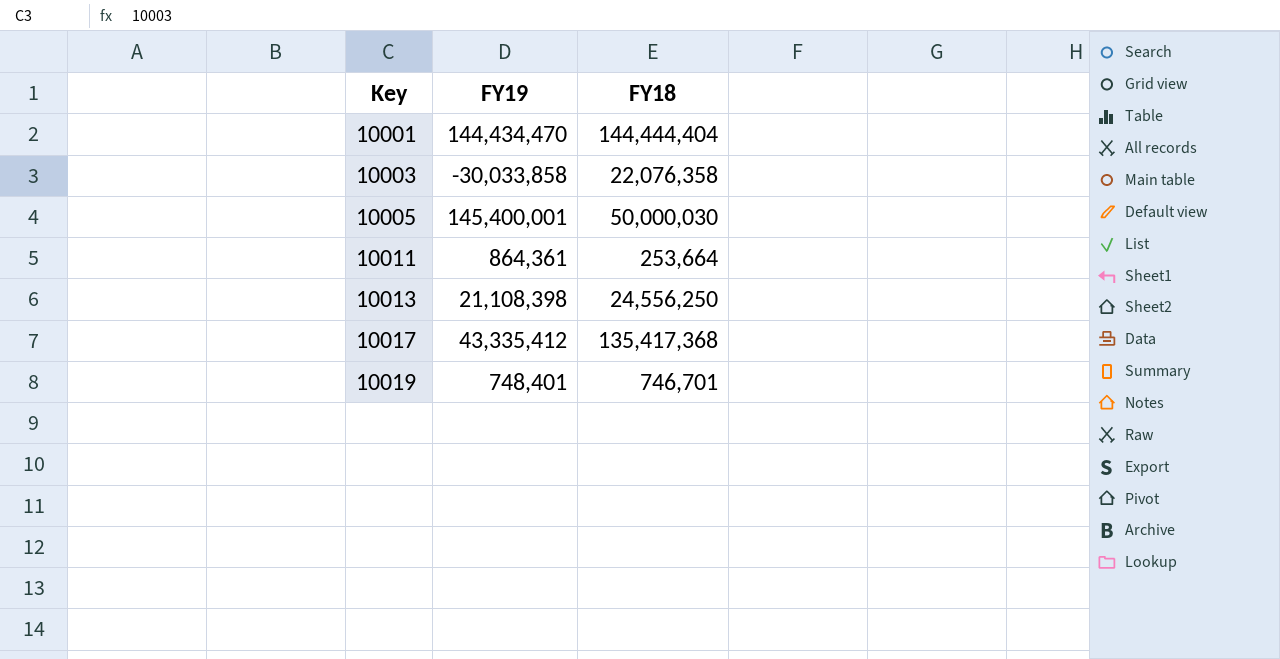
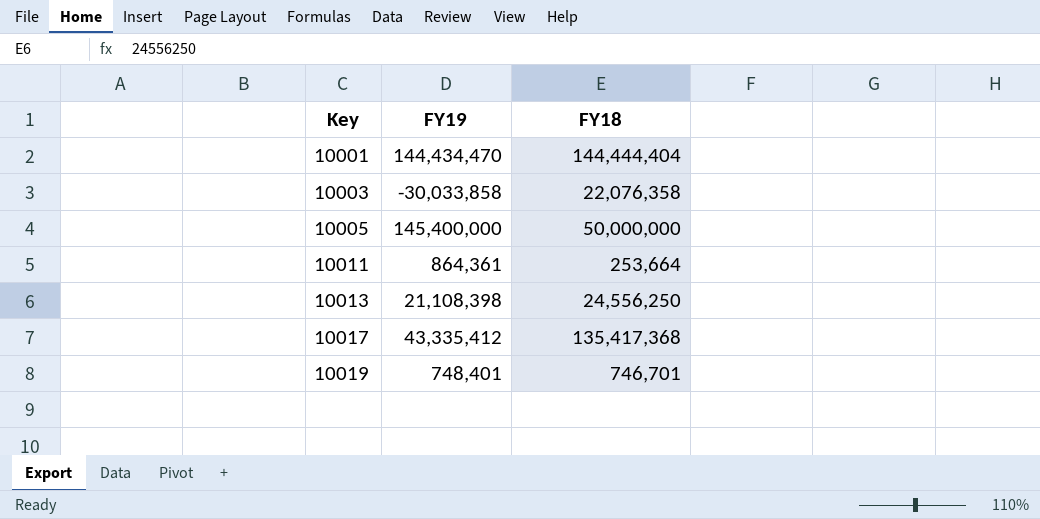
10005 | FY19: 145,400,001 -> 145,400,000
10005 | FY18: 50,000,030 -> 50,000,000

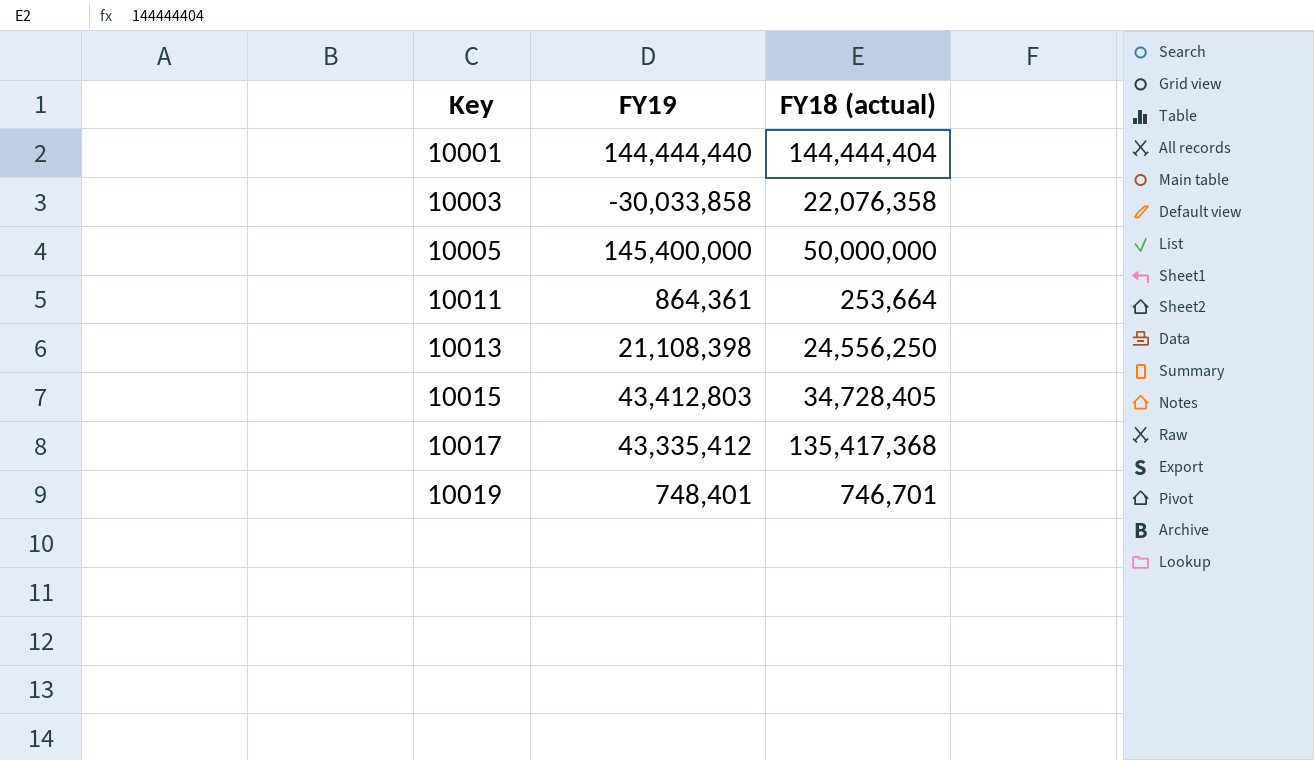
column name: FY18 -> FY18 (actual)
10001 | FY19: 144,434,470 -> 144,444,440
row 10015: none -> 43,412,803 | 34,728,405

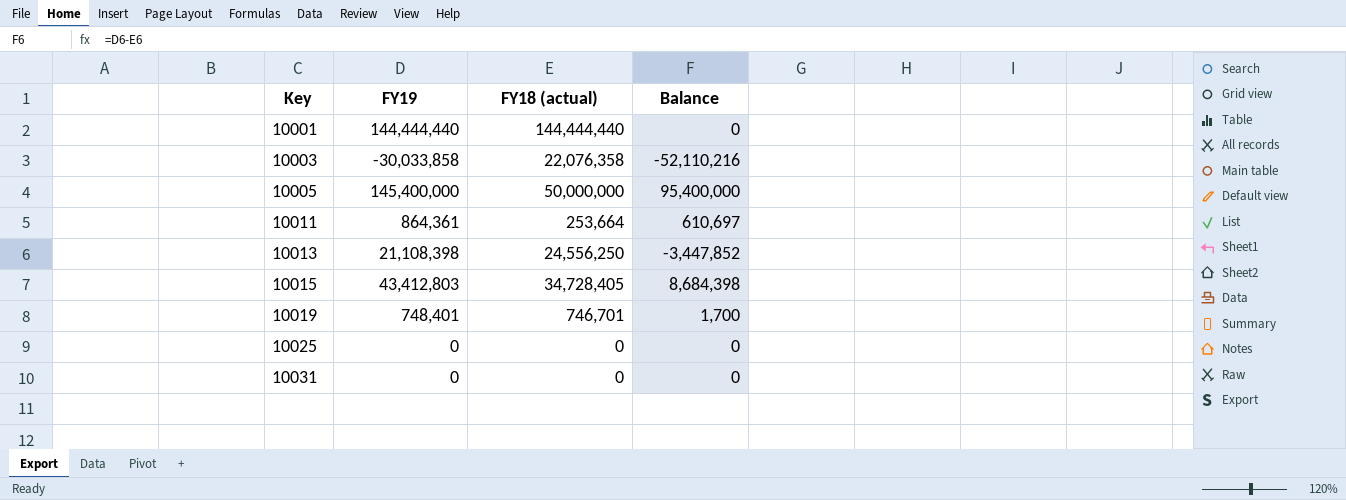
column Balance | formula: none -> [FY19] - [FY18 (actual)]
row 10017: 43,335,412 | 135,417,368 -> none
10001 | FY18 (actual): 144,444,404 -> 144,444,440
row 10025: none -> 0 | 0 | 0
row 10031: none -> 0 | 0 | 0

